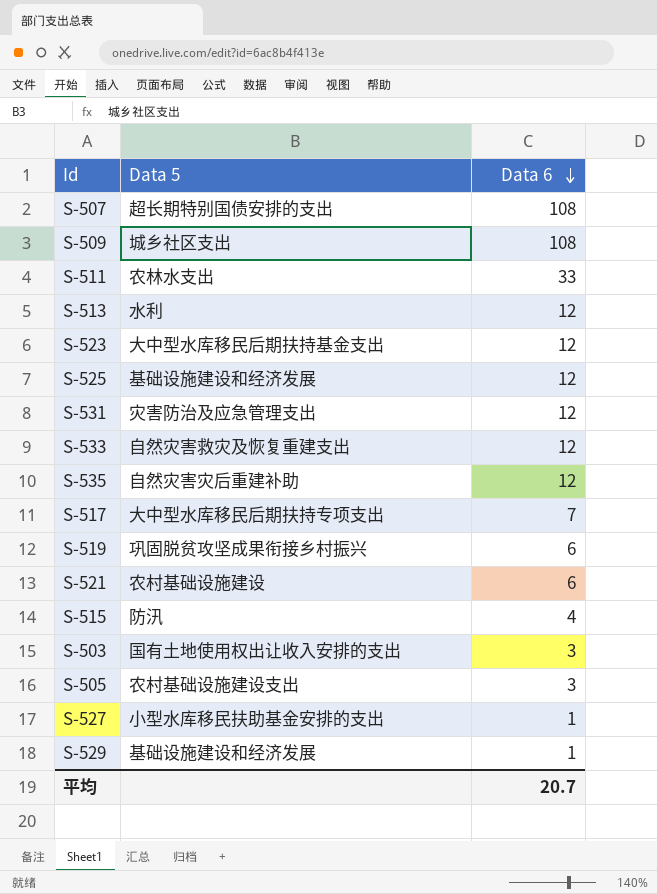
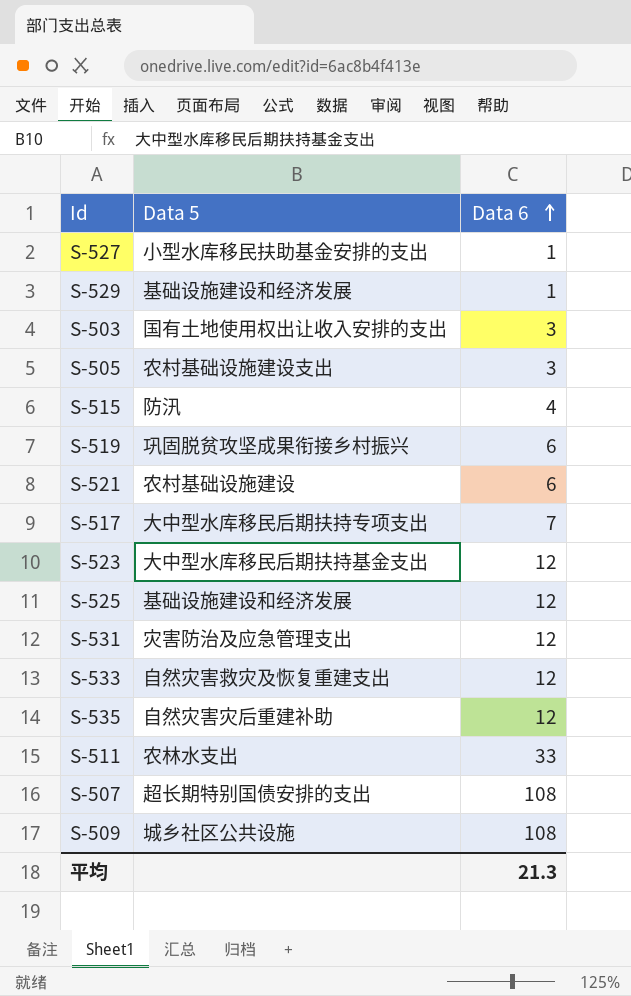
row order: Data 6 descending -> Data 6 ascending
row S-513: 水利 | 12 -> none
S-509 | Data 5: 城乡社区支出 -> 城乡社区公共设施
平均 | Data 6: 20.7 -> 21.3

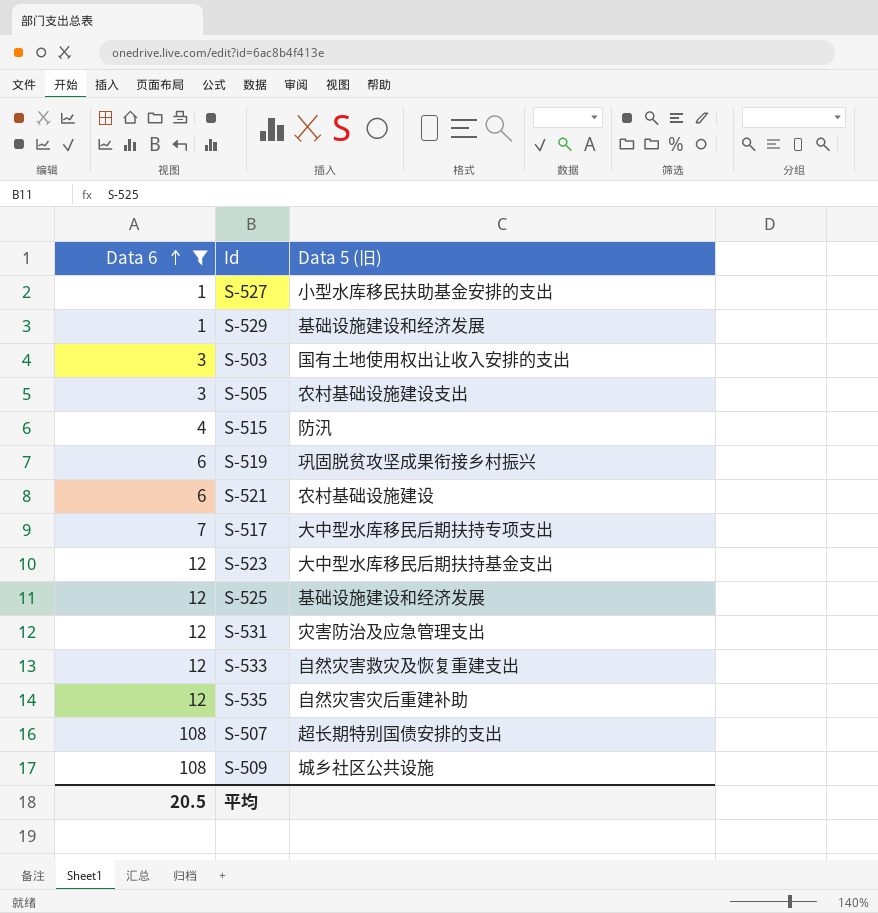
filter: none -> Data 6 != 33
column Data 6 | position: 3 -> 1
column name: Data 5 -> Data 5 (旧)
平均 | Data 6: 21.3 -> 20.5

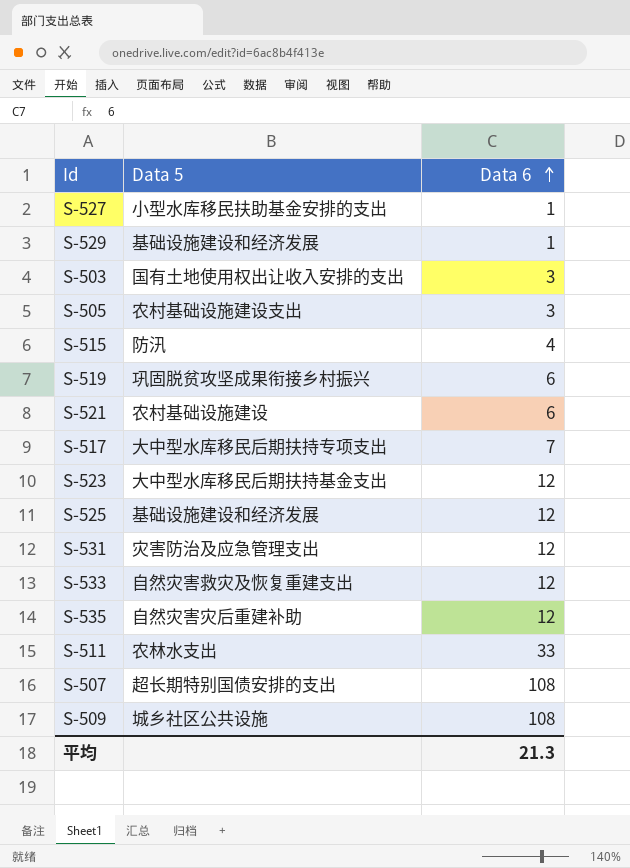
filter: Data 6 != 33 -> none
column name: Data 5 (旧) -> Data 5
column Data 6 | position: 1 -> 3
平均 | Data 6: 20.5 -> 21.3

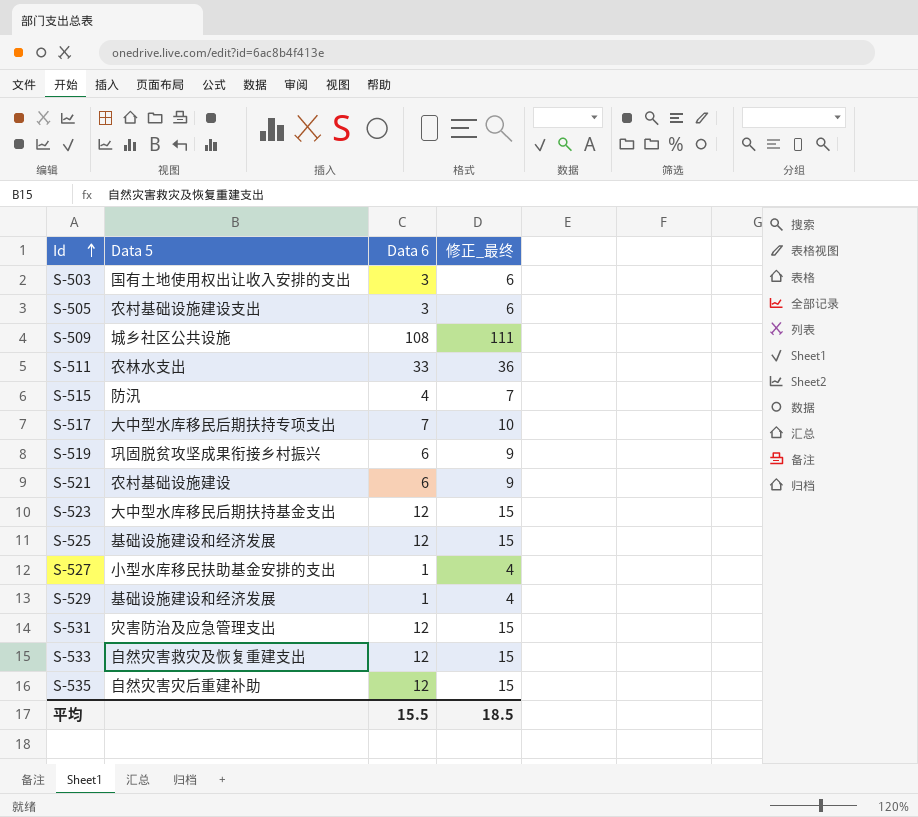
row order: Data 6 ascending -> Id ascending
column 修正_最终 | formula: none -> [Data 6] + 3
row S-507: 超长期特别国债安排的支出 | 108 -> none
平均 | Data 6: 21.3 -> 15.5

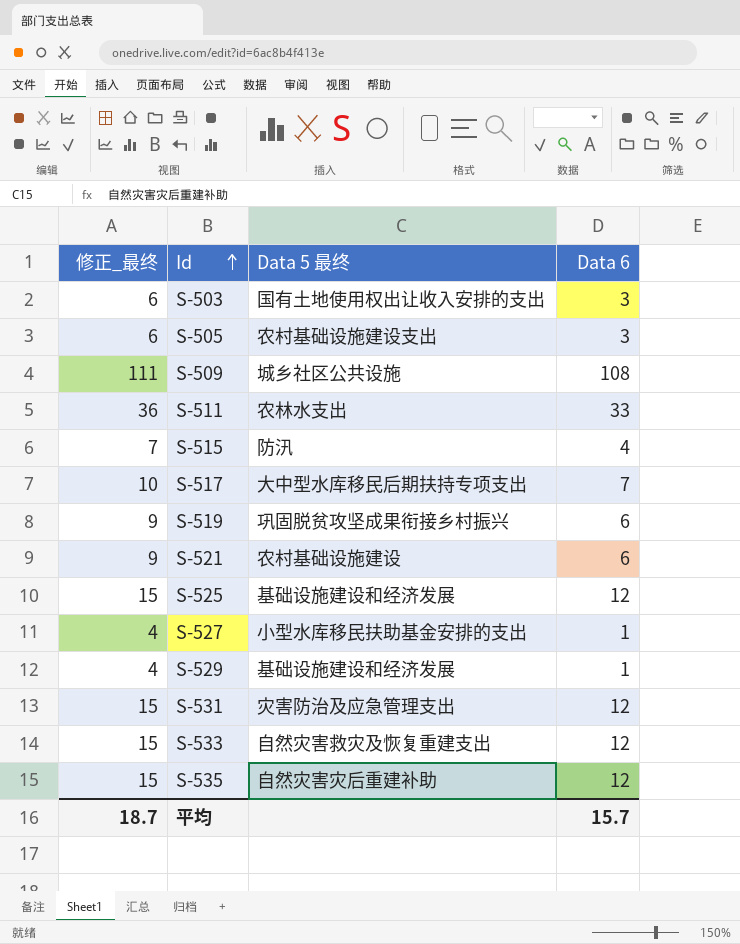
column 修正_最终 | position: 4 -> 1
column name: Data 5 -> Data 5 最终
row S-523: 大中型水库移民后期扶持基金支出 | 12 | 15 -> none
平均 | 修正_最终: 18.5 -> 18.7
平均 | Data 6: 15.5 -> 15.7

